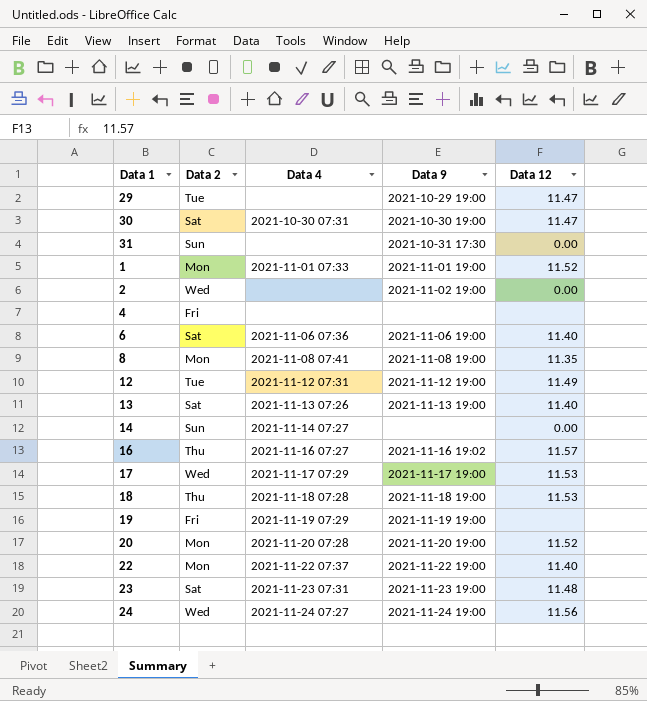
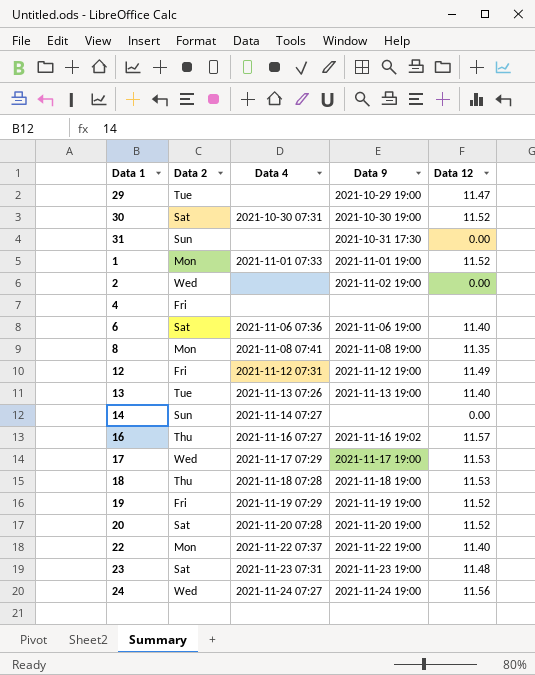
30 | Data 12: 11.47 -> 11.52
12 | Data 2: Tue -> Fri
13 | Data 2: Sat -> Tue
19 | Data 12: none -> 11.52
20 | Data 2: Mon -> Sat

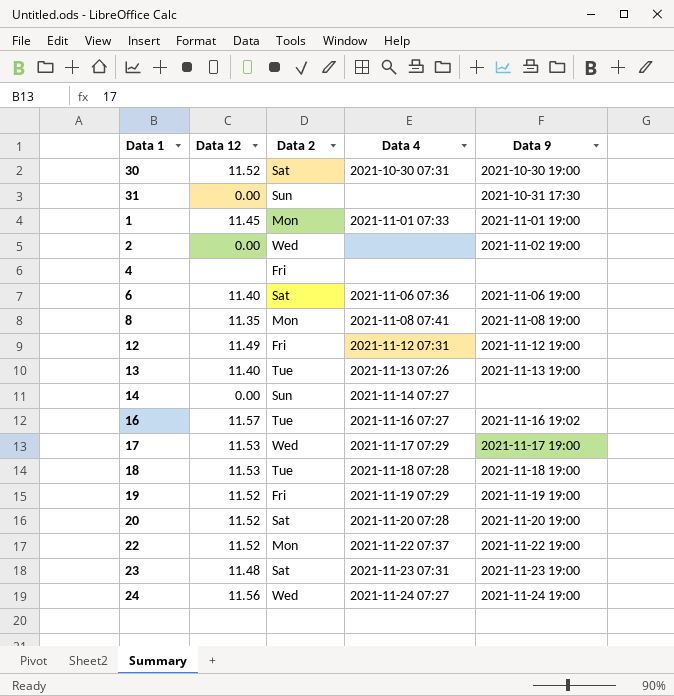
column Data 12 | position: 5 -> 2
row 29: Tue | none | 2021-10-29 19:00 | 11.47 -> none
1 | Data 12: 11.52 -> 11.45
16 | Data 2: Thu -> Tue
18 | Data 2: Thu -> Tue
22 | Data 12: 11.40 -> 11.52

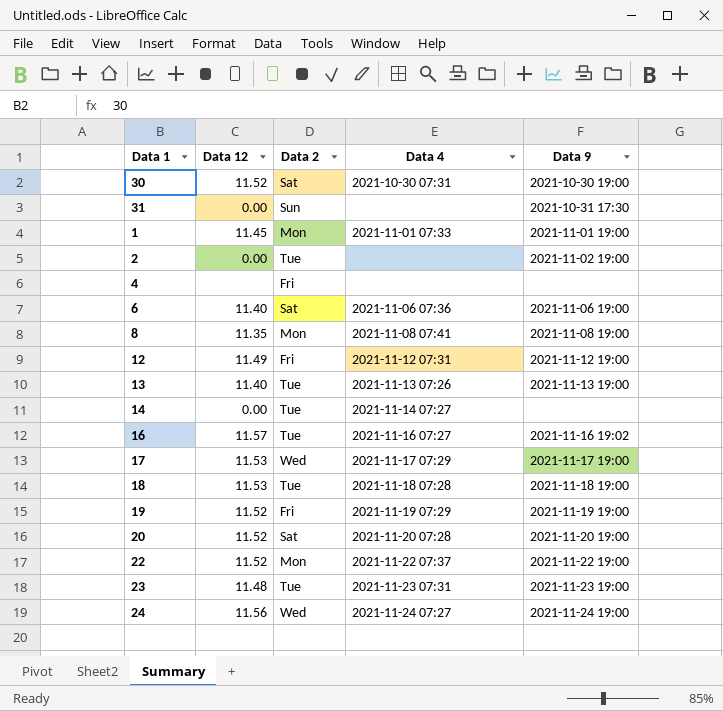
2 | Data 2: Wed -> Tue
14 | Data 2: Sun -> Tue
23 | Data 2: Sat -> Tue

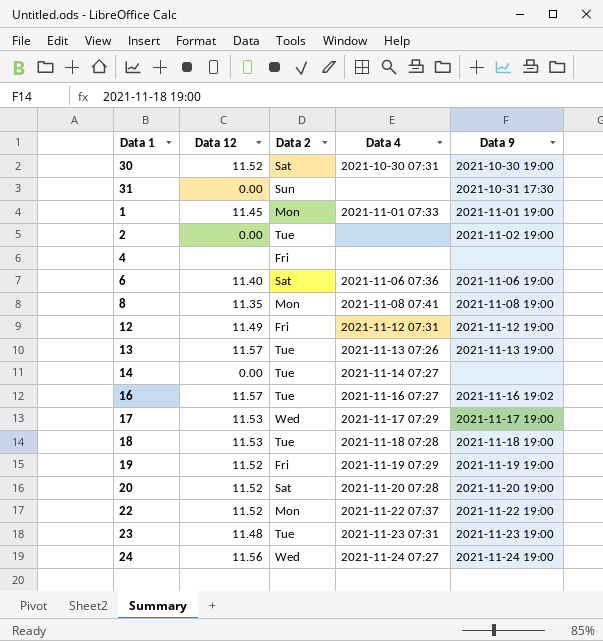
13 | Data 12: 11.40 -> 11.57

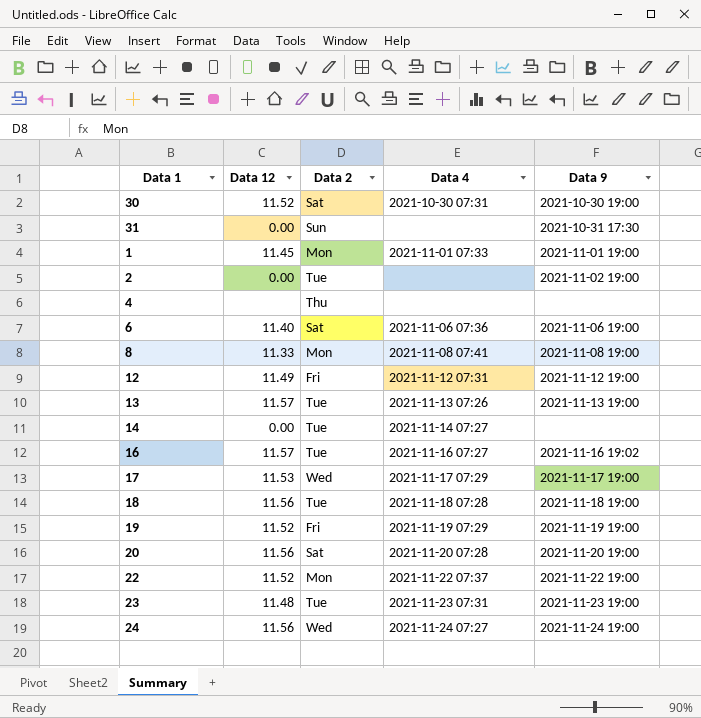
4 | Data 2: Fri -> Thu
8 | Data 12: 11.35 -> 11.33
18 | Data 12: 11.53 -> 11.56
20 | Data 12: 11.52 -> 11.56

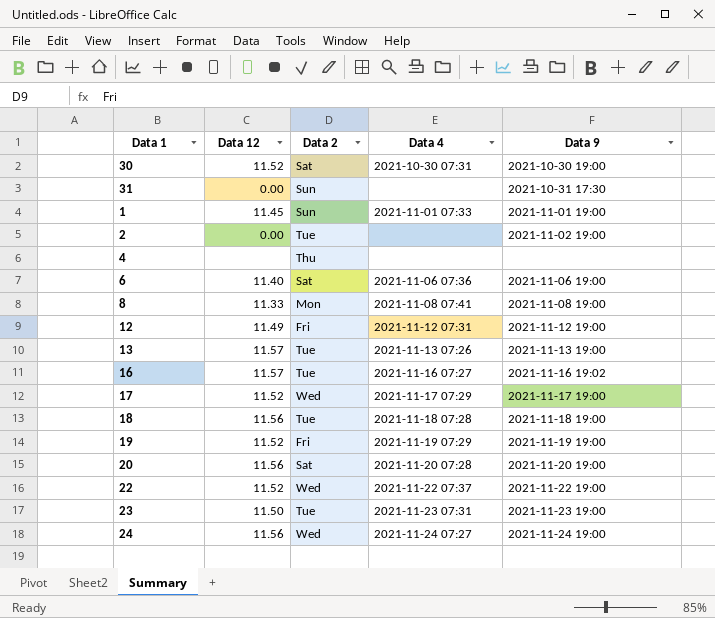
row 14: 0.00 | Tue | 2021-11-14 07:27 | none -> none
1 | Data 2: Mon -> Sun
17 | Data 12: 11.53 -> 11.52
22 | Data 2: Mon -> Wed
23 | Data 12: 11.48 -> 11.50

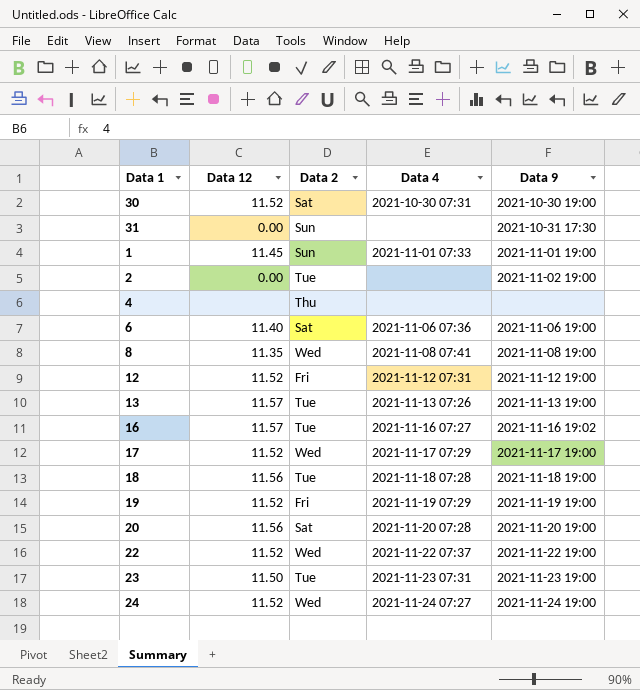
8 | Data 12: 11.33 -> 11.35
8 | Data 2: Mon -> Wed
12 | Data 12: 11.49 -> 11.52
24 | Data 12: 11.56 -> 11.52

